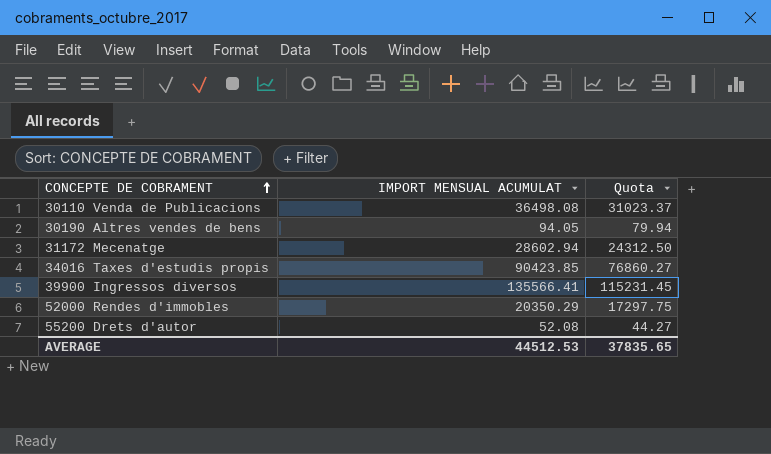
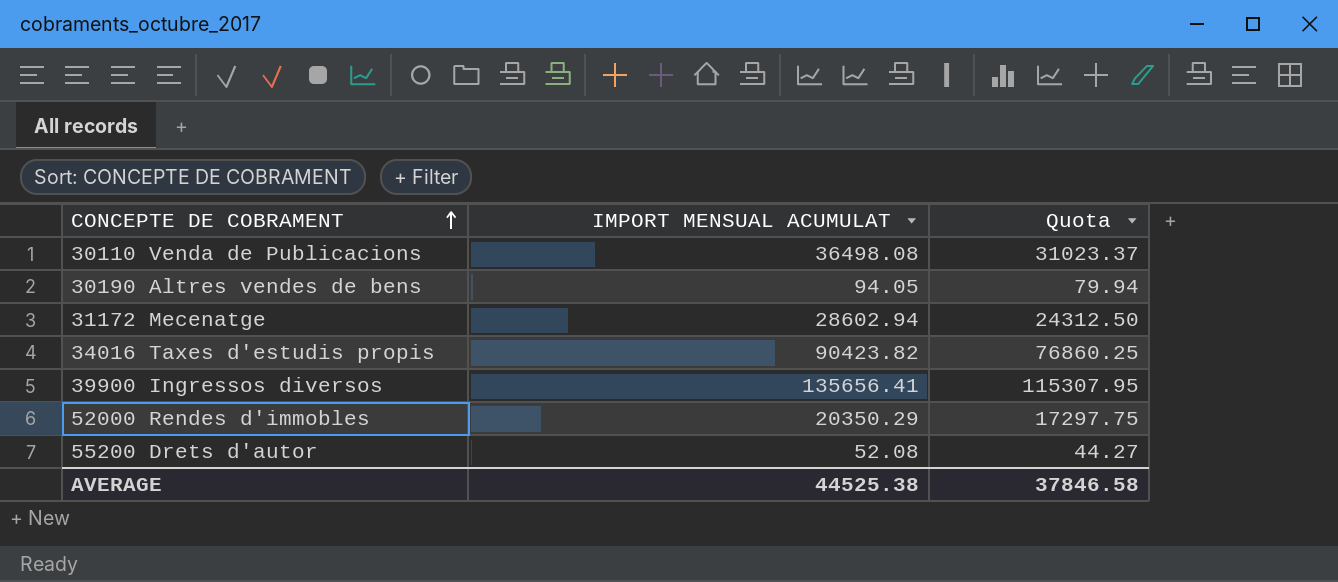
34016 Taxes d'estudis propis | IMPORT MENSUAL ACUMULAT: 90423.85 -> 90423.82
34016 Taxes d'estudis propis | Quota: 76860.27 -> 76860.25
39900 Ingressos diversos | IMPORT MENSUAL ACUMULAT: 135566.41 -> 135656.41
39900 Ingressos diversos | Quota: 115231.45 -> 115307.95
AVERAGE | IMPORT MENSUAL ACUMULAT: 44512.53 -> 44525.38
AVERAGE | Quota: 37835.65 -> 37846.58

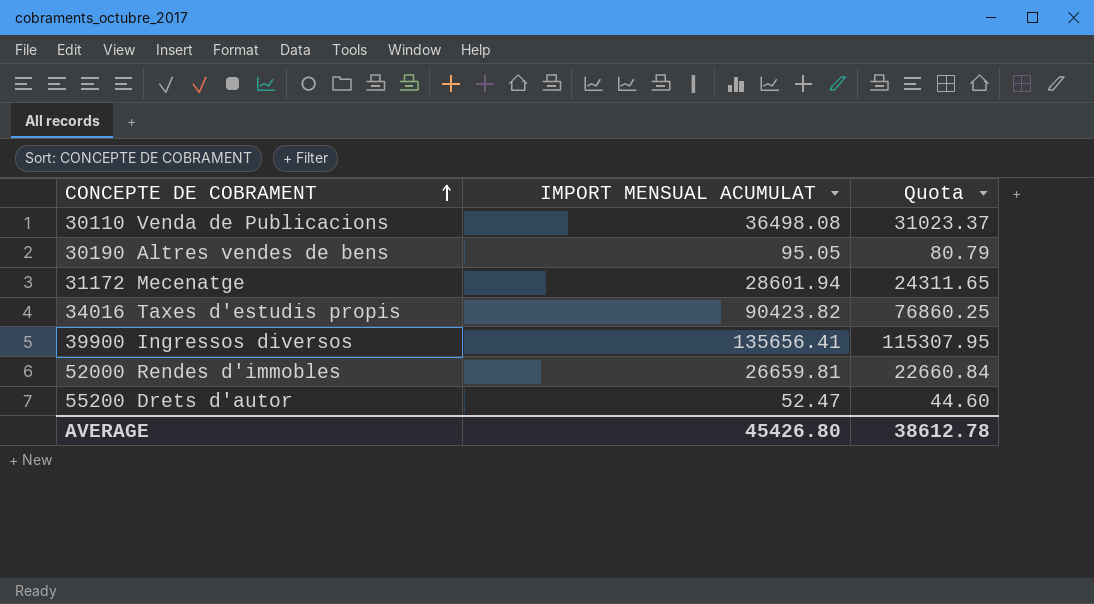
30190 Altres vendes de bens | IMPORT MENSUAL ACUMULAT: 94.05 -> 95.05
30190 Altres vendes de bens | Quota: 79.94 -> 80.79
31172 Mecenatge | IMPORT MENSUAL ACUMULAT: 28602.94 -> 28601.94
31172 Mecenatge | Quota: 24312.50 -> 24311.65
52000 Rendes d'immobles | IMPORT MENSUAL ACUMULAT: 20350.29 -> 26659.81
52000 Rendes d'immobles | Quota: 17297.75 -> 22660.84
55200 Drets d'autor | IMPORT MENSUAL ACUMULAT: 52.08 -> 52.47
55200 Drets d'autor | Quota: 44.27 -> 44.60
AVERAGE | IMPORT MENSUAL ACUMULAT: 44525.38 -> 45426.80
AVERAGE | Quota: 37846.58 -> 38612.78

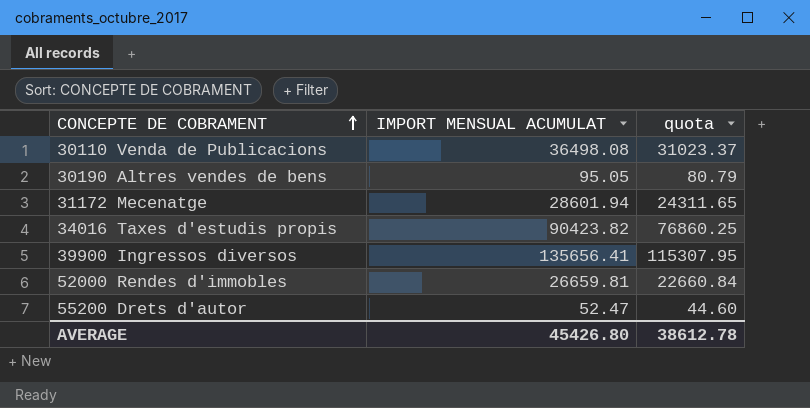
column name: Quota -> quota

